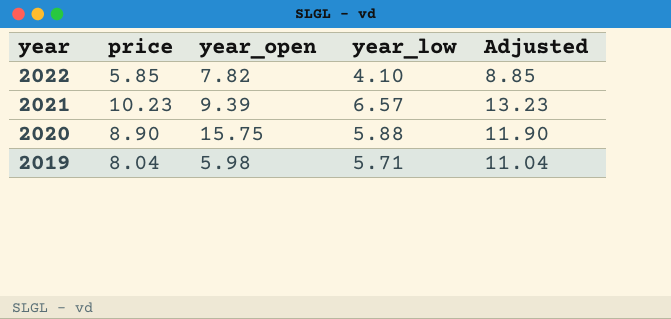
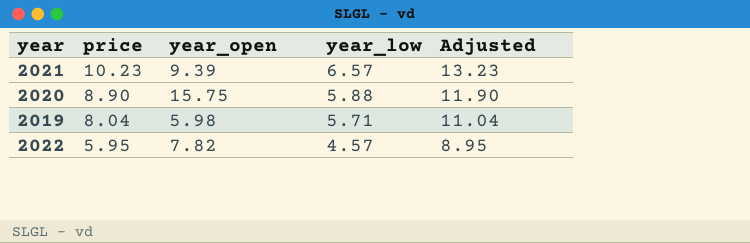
row order: year descending -> price descending
2022 | price: 5.85 -> 5.95
2022 | year_low: 4.10 -> 4.57
2022 | Adjusted: 8.85 -> 8.95

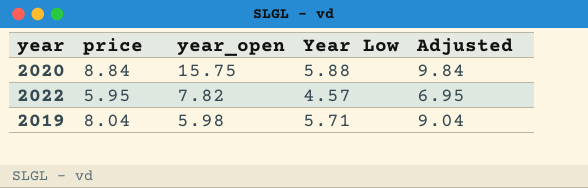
row order: price descending -> year_open descending
column name: year_low -> Year Low
column Adjusted | formula: [price] + 3 -> [price] + 1
row 2021: 10.23 | 9.39 | 6.57 | 13.23 -> none
2020 | price: 8.90 -> 8.84

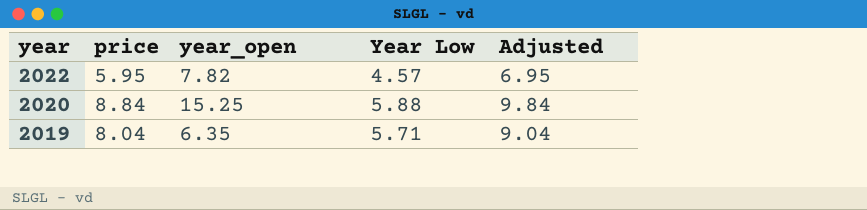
row order: year_open descending -> year descending
2020 | year_open: 15.75 -> 15.25
2019 | year_open: 5.98 -> 6.35

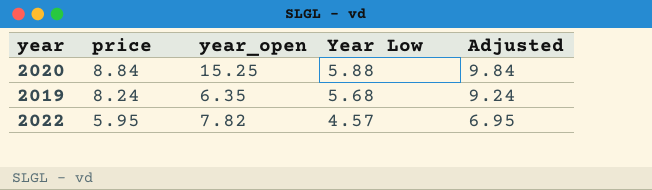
row order: year descending -> price descending
2019 | price: 8.04 -> 8.24
2019 | Year Low: 5.71 -> 5.68
2019 | Adjusted: 9.04 -> 9.24

